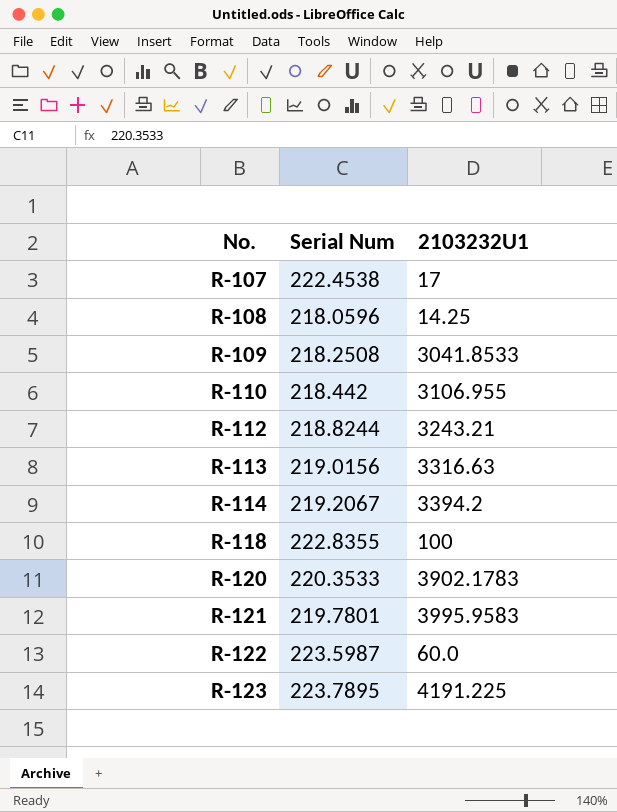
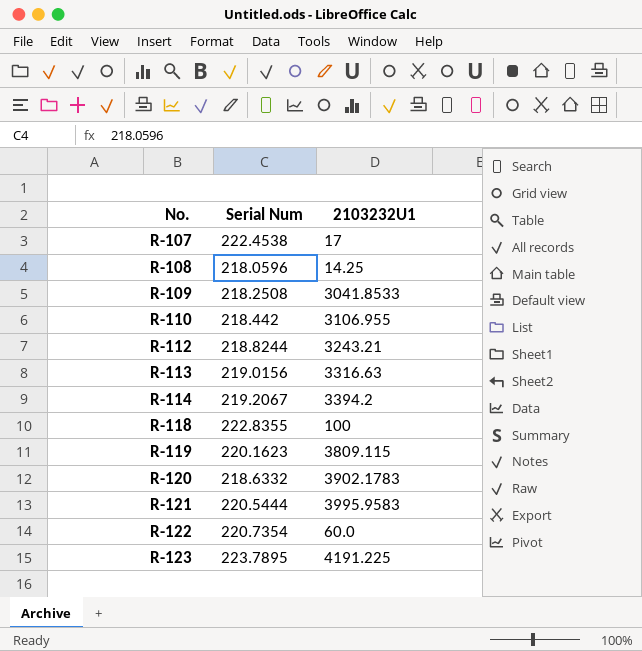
row R-119: none -> 220.1623 | 3809.115
R-120 | Serial Num: 220.3533 -> 218.6332
R-121 | Serial Num: 219.7801 -> 220.5444
R-122 | Serial Num: 223.5987 -> 220.7354

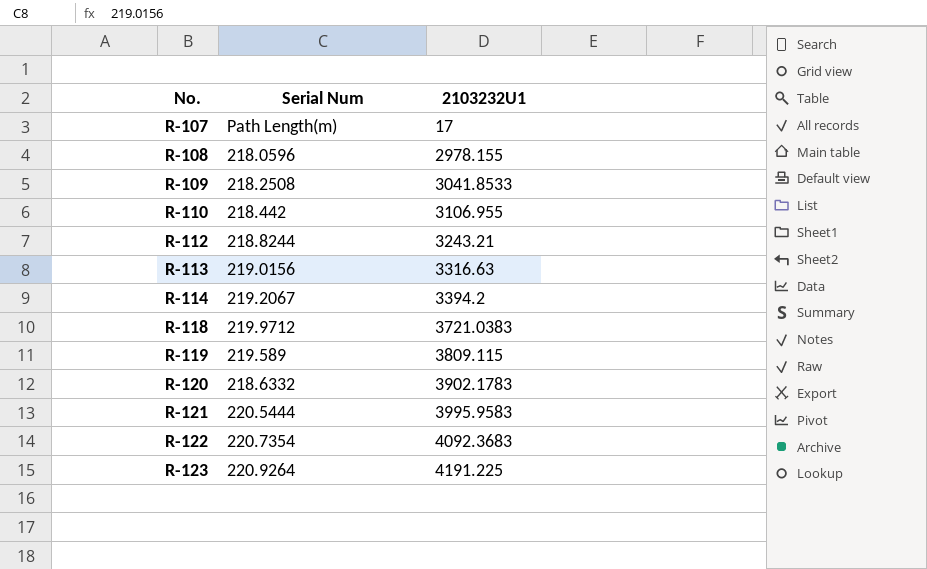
R-107 | Serial Num: 222.4538 -> Path Length(m)
R-108 | 2103232U1: 14.25 -> 2978.155
R-118 | Serial Num: 222.8355 -> 219.9712
R-118 | 2103232U1: 100 -> 3721.0383
R-119 | Serial Num: 220.1623 -> 219.589
R-122 | 2103232U1: 60.0 -> 4092.3683
R-123 | Serial Num: 223.7895 -> 220.9264

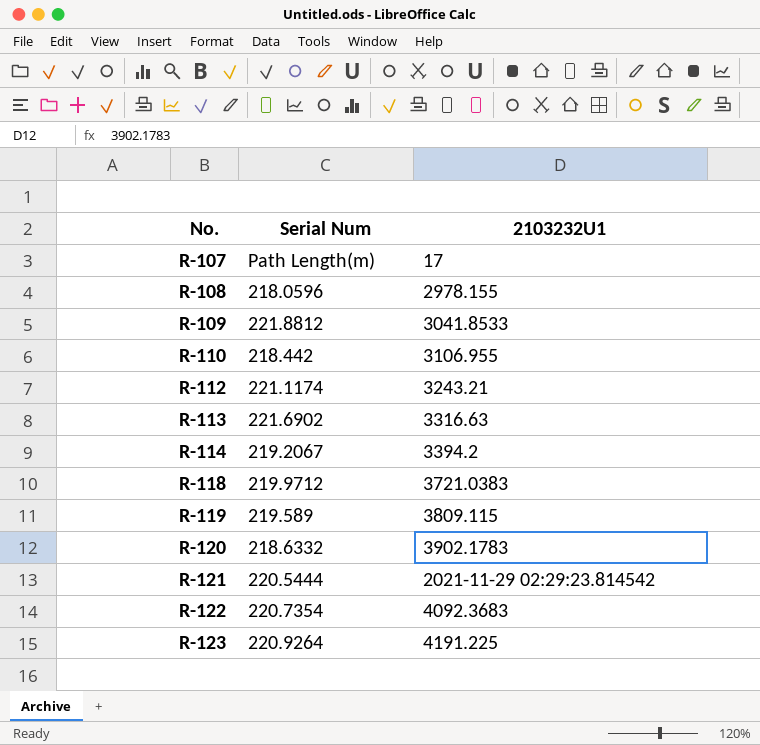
R-109 | Serial Num: 218.2508 -> 221.8812
R-112 | Serial Num: 218.8244 -> 221.1174
R-113 | Serial Num: 219.0156 -> 221.6902
R-121 | 2103232U1: 3995.9583 -> 2021-11-29 02:29:23.814542

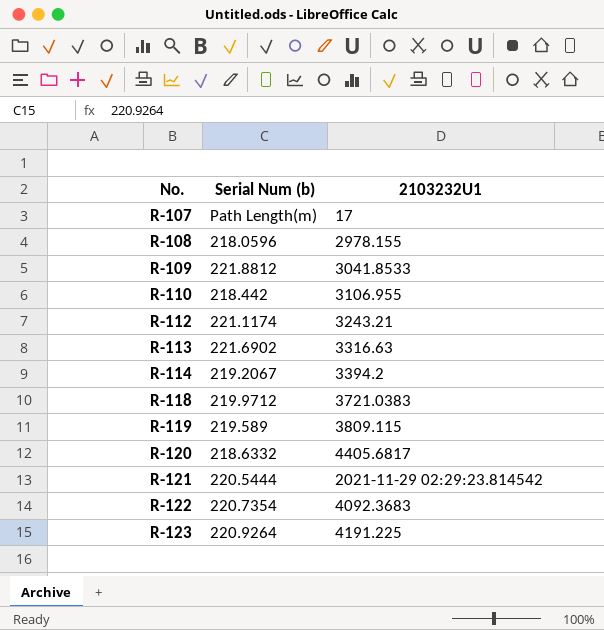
column name: Serial Num -> Serial Num (b)
R-120 | 2103232U1: 3902.1783 -> 4405.6817

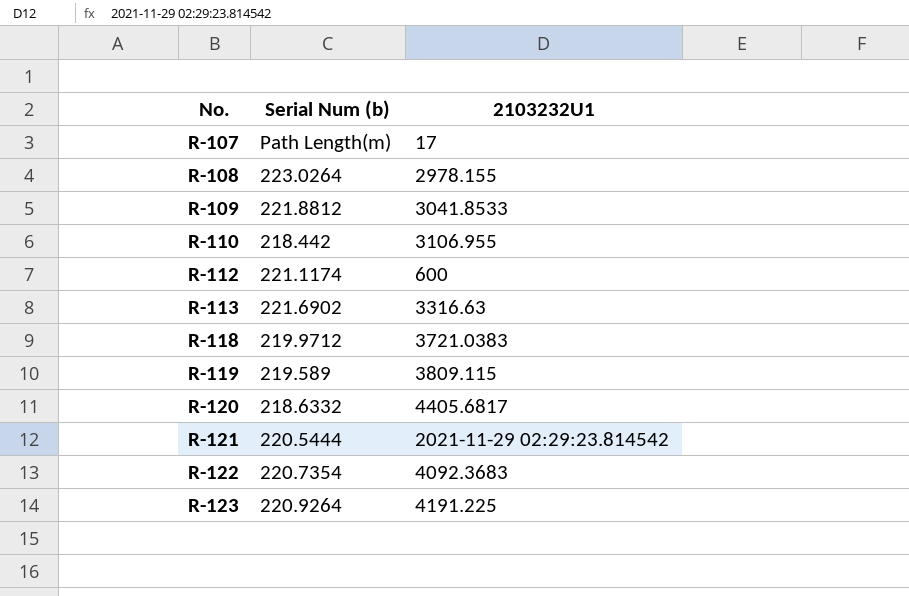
row R-114: 219.2067 | 3394.2 -> none
R-108 | Serial Num (b): 218.0596 -> 223.0264
R-112 | 2103232U1: 3243.21 -> 600

